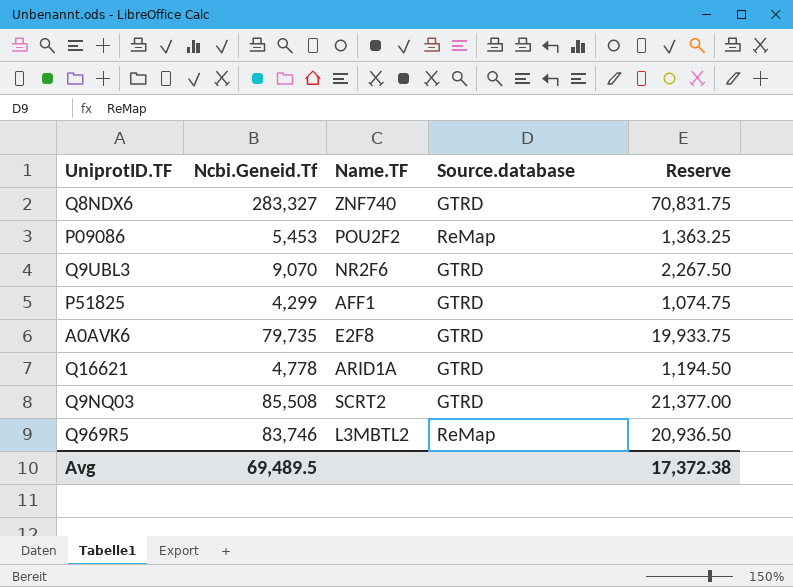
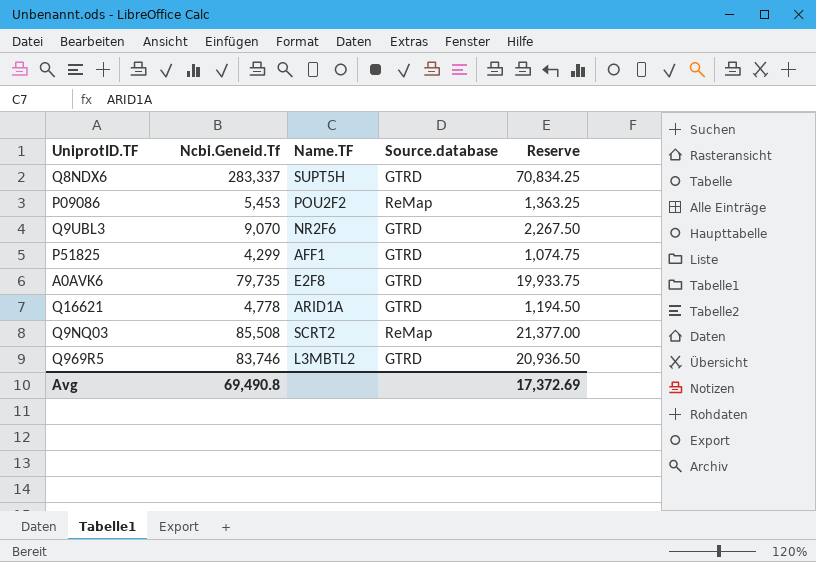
Q8NDX6 | Ncbi.Geneid.Tf: 283,327 -> 283,337
Q8NDX6 | Name.TF: ZNF740 -> SUPT5H
Q8NDX6 | Reserve: 70,831.75 -> 70,834.25
Q9NQ03 | Source.database: GTRD -> ReMap
Q969R5 | Source.database: ReMap -> GTRD
Avg | Ncbi.Geneid.Tf: 69,489.5 -> 69,490.8
Avg | Reserve: 17,372.38 -> 17,372.69

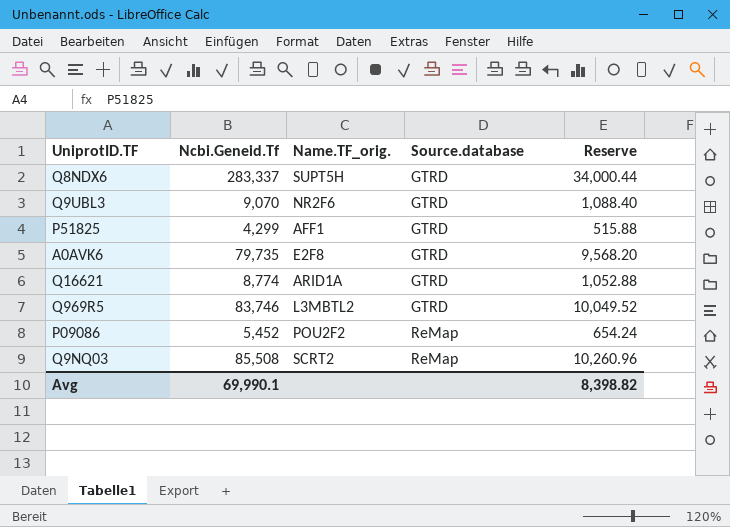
row order: none -> Source.database ascending
column name: Name.TF -> Name.TF_orig.
column Reserve | formula: [Ncbi.Geneid.Tf] * 0.25 -> [Ncbi.Geneid.Tf] * 0.12
Q16621 | Ncbi.Geneid.Tf: 4,778 -> 8,774
P09086 | Ncbi.Geneid.Tf: 5,453 -> 5,452
Avg | Ncbi.Geneid.Tf: 69,490.8 -> 69,990.1
Avg | Reserve: 17,372.69 -> 8,398.82

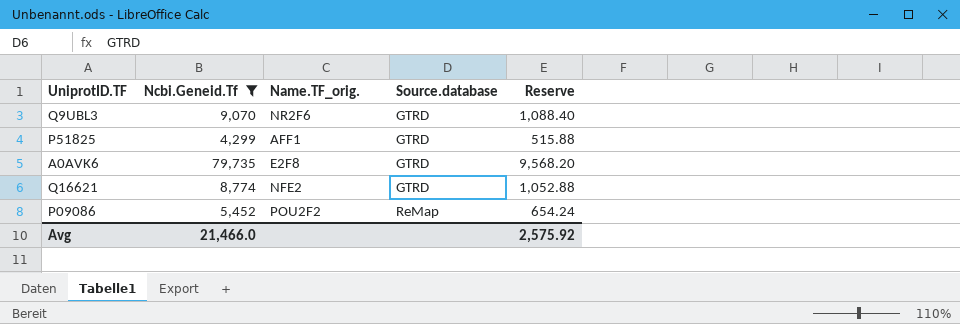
filter: none -> Ncbi.Geneid.Tf <= 79,735
Q16621 | Name.TF_orig.: ARID1A -> NFE2
Avg | Ncbi.Geneid.Tf: 69,990.1 -> 21,466.0
Avg | Reserve: 8,398.82 -> 2,575.92

